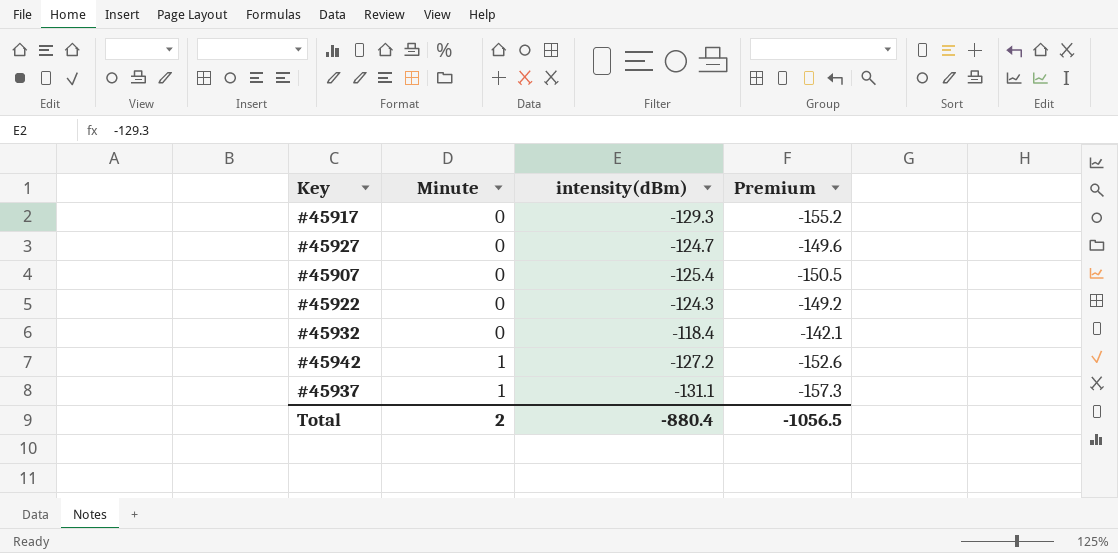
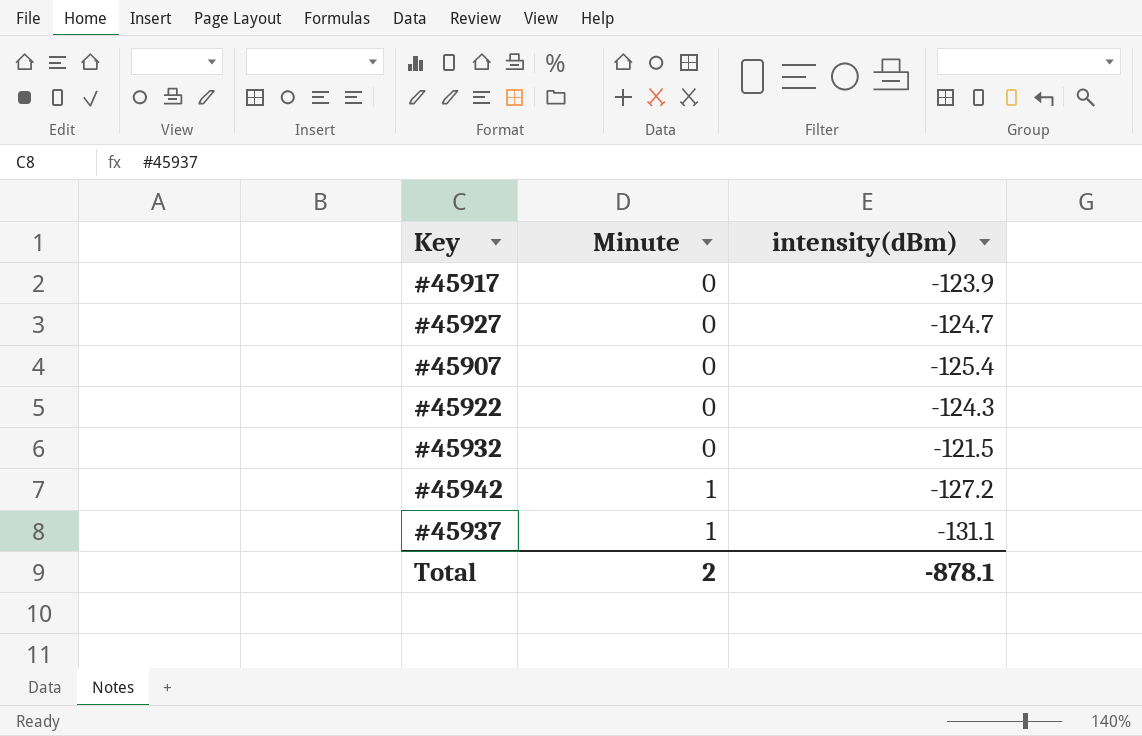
column Premium | formula: [intensity(dBm)] * 1.2 -> none
#45917 | intensity(dBm): -129.3 -> -123.9
#45932 | intensity(dBm): -118.4 -> -121.5
Total | intensity(dBm): -880.4 -> -878.1

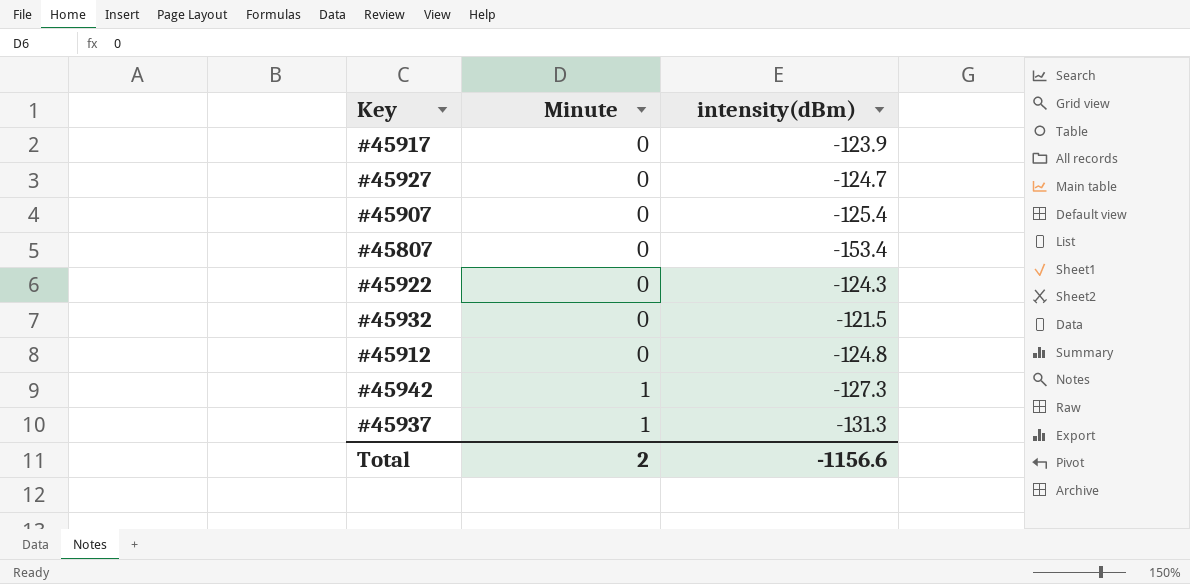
row #45807: none -> 0 | -153.4
row #45912: none -> 0 | -124.8
#45942 | intensity(dBm): -127.2 -> -127.3
#45937 | intensity(dBm): -131.1 -> -131.3
Total | intensity(dBm): -878.1 -> -1156.6

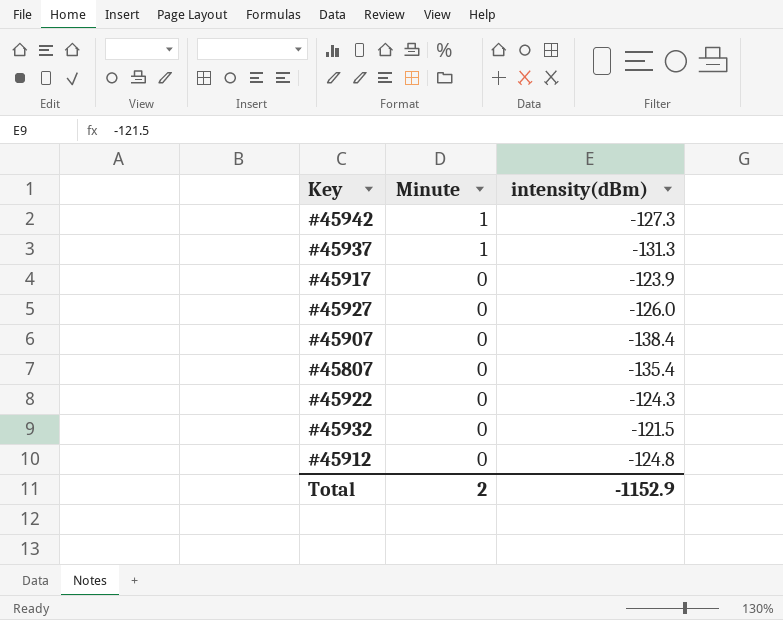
row order: Minute ascending -> Minute descending
#45927 | intensity(dBm): -124.7 -> -126.0
#45907 | intensity(dBm): -125.4 -> -138.4
#45807 | intensity(dBm): -153.4 -> -135.4
Total | intensity(dBm): -1156.6 -> -1152.9

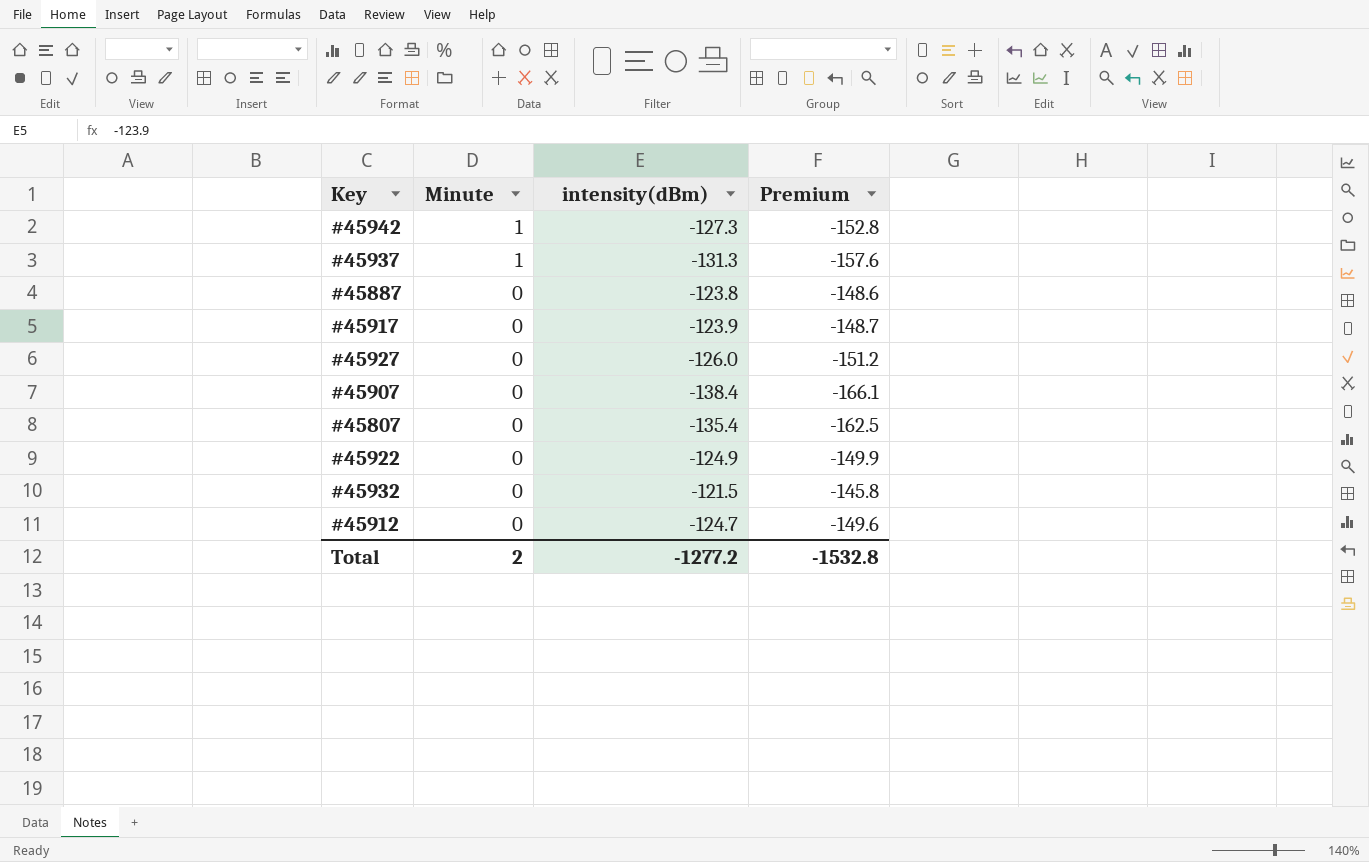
column Premium | formula: none -> [intensity(dBm)] * 1.2
row #45887: none -> 0 | -123.8 | -148.6
#45922 | intensity(dBm): -124.3 -> -124.9
#45912 | intensity(dBm): -124.8 -> -124.7
Total | intensity(dBm): -1152.9 -> -1277.2

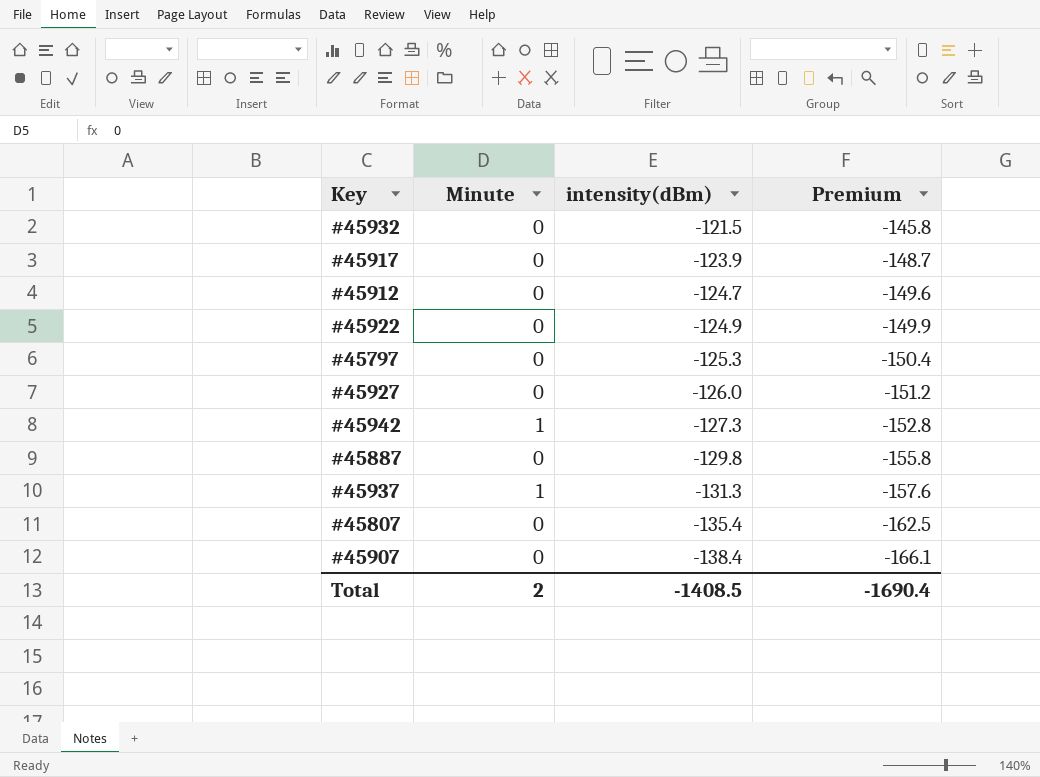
row order: Minute descending -> intensity(dBm) descending
row #45797: none -> 0 | -125.3 | -150.4
#45887 | intensity(dBm): -123.8 -> -129.8
#45887 | Premium: -148.6 -> -155.8
Total | intensity(dBm): -1277.2 -> -1408.5
Total | Premium: -1532.8 -> -1690.4

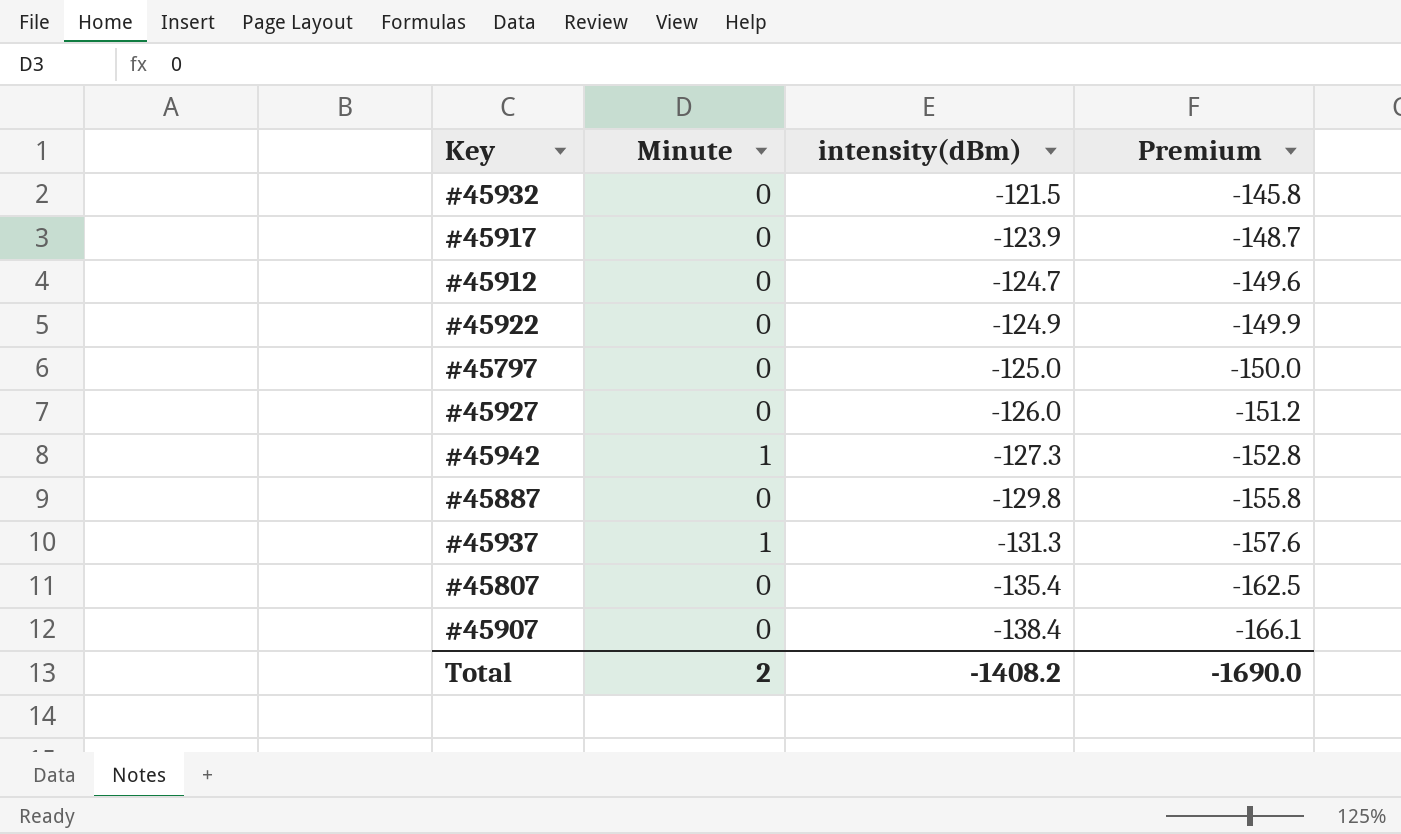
#45797 | intensity(dBm): -125.3 -> -125.0
#45797 | Premium: -150.4 -> -150.0
Total | intensity(dBm): -1408.5 -> -1408.2
Total | Premium: -1690.4 -> -1690.0

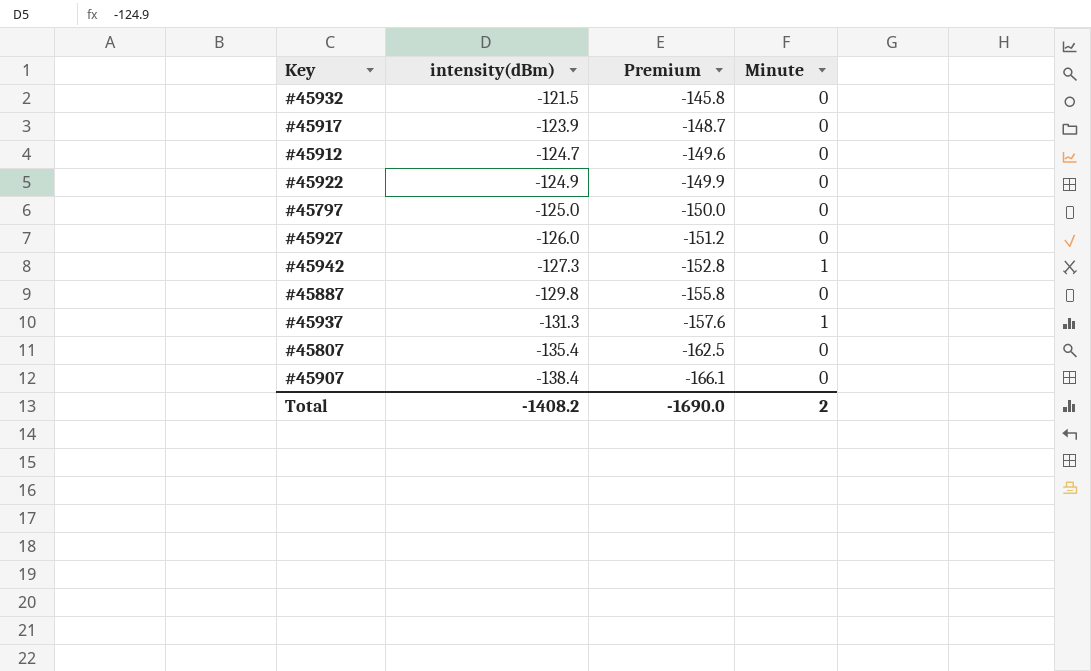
column Minute | position: 2 -> 4

